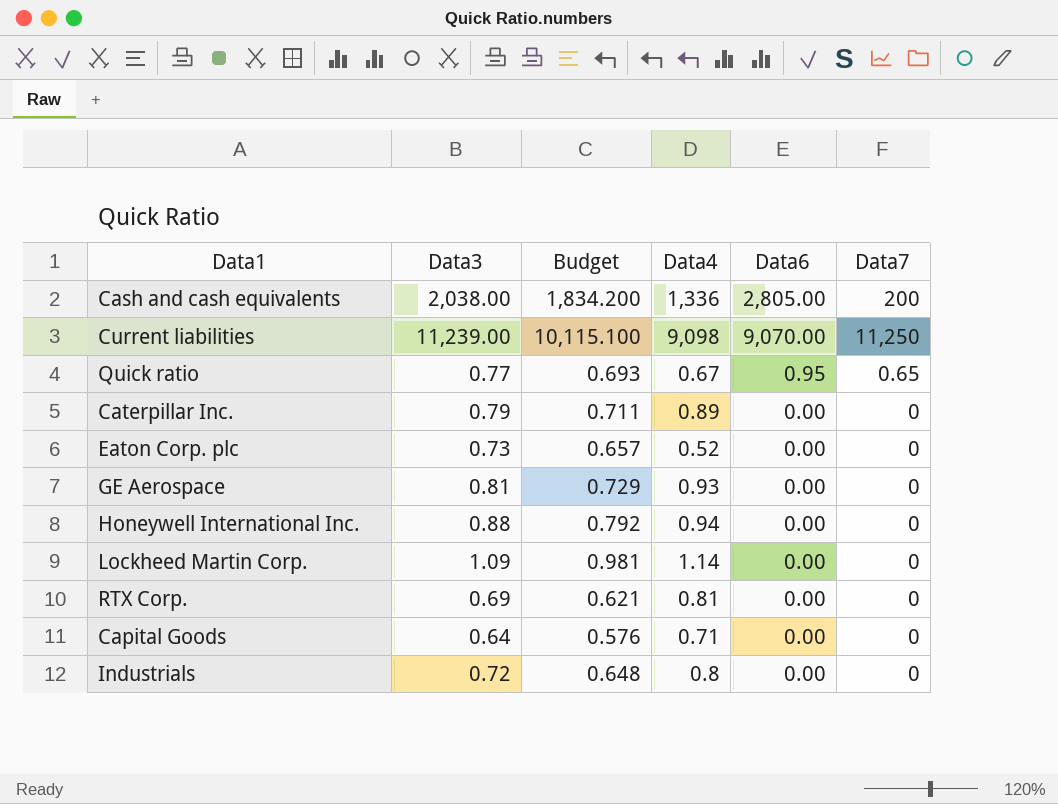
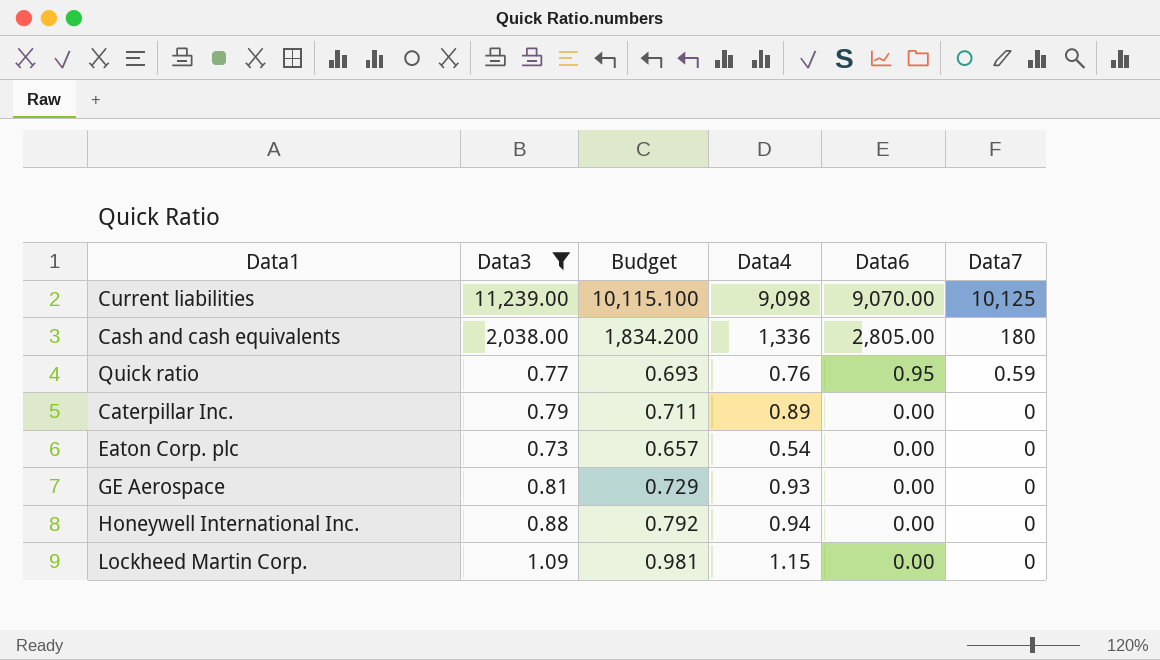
filter: none -> Data3 >= 0.73
row order: none -> Data6 descending
Current liabilities | Data7: 11,250 -> 10,125
Cash and cash equivalents | Data7: 200 -> 180
Quick ratio | Data4: 0.67 -> 0.76
Quick ratio | Data7: 0.65 -> 0.59
Eaton Corp. plc | Data4: 0.52 -> 0.54
Lockheed Martin Corp. | Data4: 1.14 -> 1.15

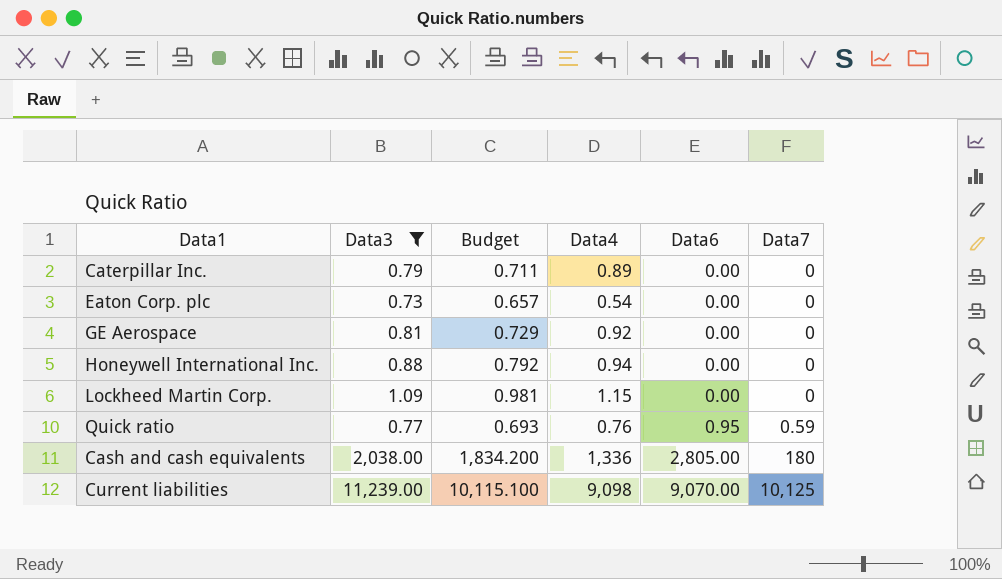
row order: Data6 descending -> Data6 ascending
GE Aerospace | Data4: 0.93 -> 0.92

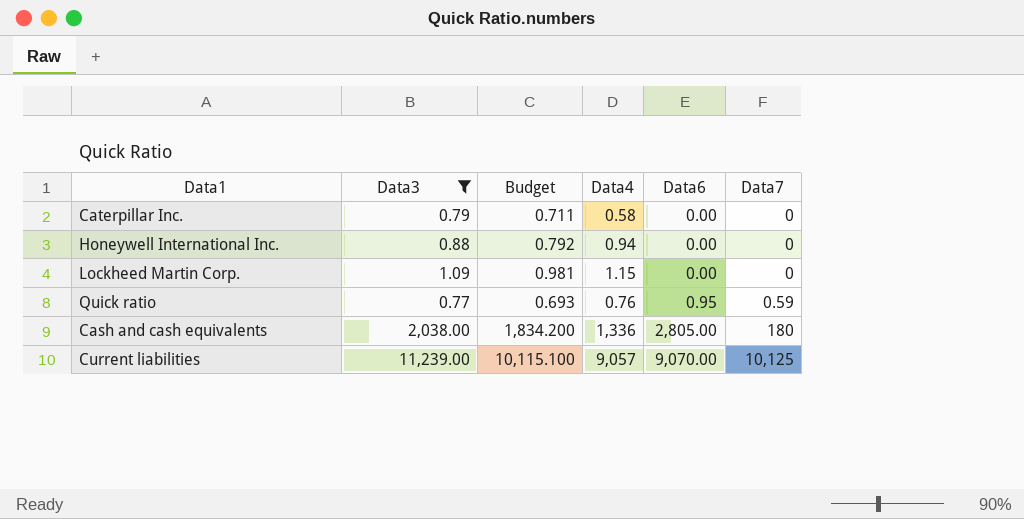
row Eaton Corp. plc: 0.73 | 0.657 | 0.54 | 0.00 | 0 -> none
row GE Aerospace: 0.81 | 0.729 | 0.92 | 0.00 | 0 -> none
Caterpillar Inc. | Data4: 0.89 -> 0.58
Current liabilities | Data4: 9,098 -> 9,057

